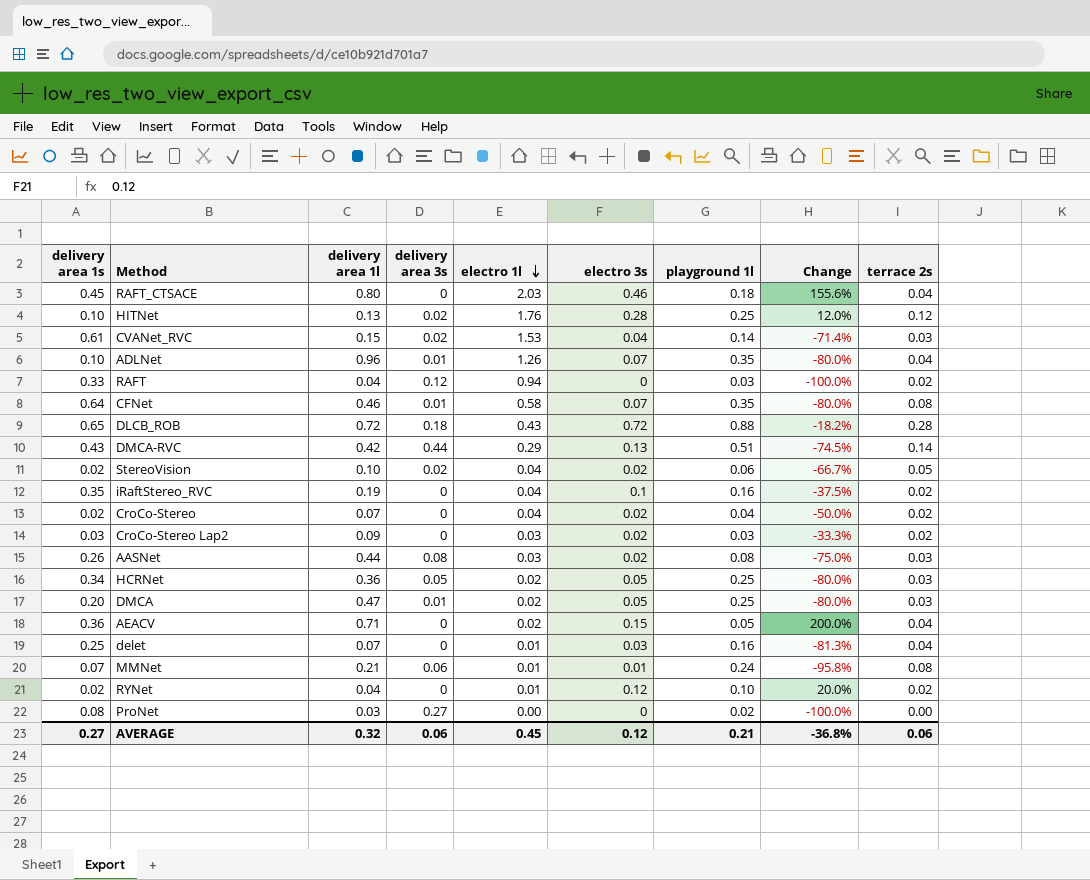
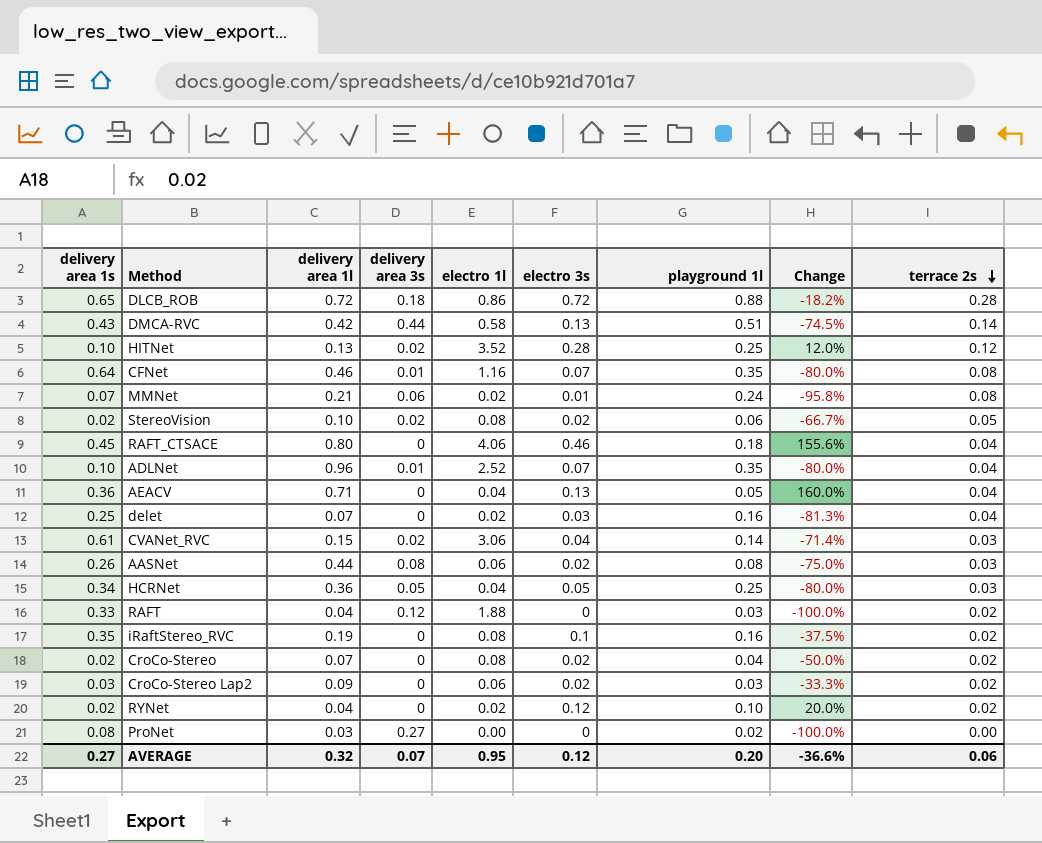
row order: electro 1l descending -> terrace 2s descending
row DMCA: 0.20 | 0.47 | 0.01 | 0.02 | 0.05 | 0.25 | -80.0% | 0.03 -> none
DLCB_ROB | electro 1l: 0.43 -> 0.86
DMCA-RVC | electro 1l: 0.29 -> 0.58
HITNet | electro 1l: 1.76 -> 3.52
CFNet | electro 1l: 0.58 -> 1.16
MMNet | electro 1l: 0.01 -> 0.02
StereoVision | electro 1l: 0.04 -> 0.08
RAFT_CTSACE | electro 1l: 2.03 -> 4.06
ADLNet | electro 1l: 1.26 -> 2.52
AEACV | electro 1l: 0.02 -> 0.04
AEACV | electro 3s: 0.15 -> 0.13
AEACV | Change: 200.0% -> 160.0%
delet | electro 1l: 0.01 -> 0.02
CVANet_RVC | electro 1l: 1.53 -> 3.06
AASNet | electro 1l: 0.03 -> 0.06
HCRNet | electro 1l: 0.02 -> 0.04
RAFT | electro 1l: 0.94 -> 1.88
iRaftStereo_RVC | electro 1l: 0.04 -> 0.08
CroCo-Stereo | electro 1l: 0.04 -> 0.08
CroCo-Stereo Lap2 | electro 1l: 0.03 -> 0.06
RYNet | electro 1l: 0.01 -> 0.02
AVERAGE | delivery area 3s: 0.06 -> 0.07
AVERAGE | electro 1l: 0.45 -> 0.95
AVERAGE | playground 1l: 0.21 -> 0.20
AVERAGE | Change: -36.8% -> -36.6%

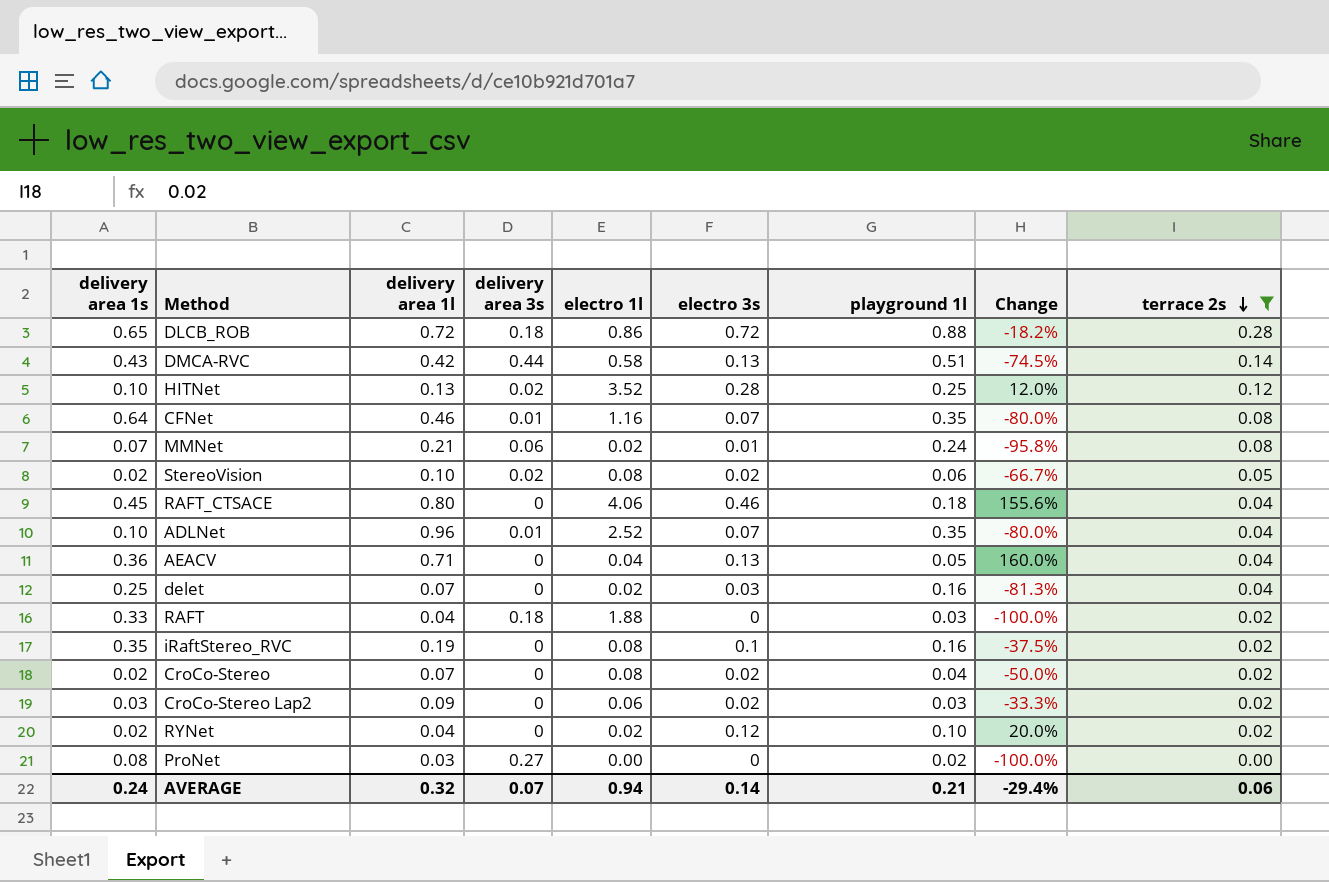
filter: none -> terrace 2s != 0.03
RAFT | delivery area 3s: 0.12 -> 0.18
AVERAGE | delivery area 1s: 0.27 -> 0.24
AVERAGE | electro 1l: 0.95 -> 0.94
AVERAGE | electro 3s: 0.12 -> 0.14
AVERAGE | playground 1l: 0.20 -> 0.21
AVERAGE | Change: -36.6% -> -29.4%

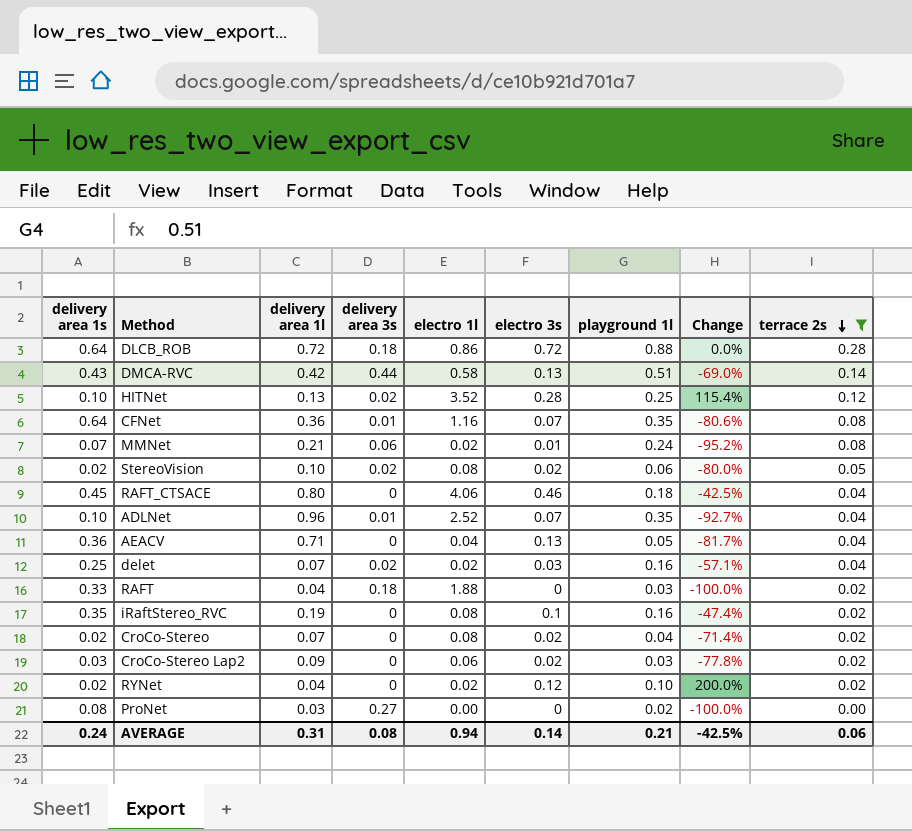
column Change | formula: ([electro 3s] - [playground 1l]) / [playground 1l] -> ([electro 3s] - [delivery area 1l]) / [delivery area 1l]
DLCB_ROB | delivery area 1s: 0.65 -> 0.64
CFNet | delivery area 1l: 0.46 -> 0.36
delet | delivery area 3s: 0 -> 0.02
AVERAGE | delivery area 1l: 0.32 -> 0.31
AVERAGE | delivery area 3s: 0.07 -> 0.08
AVERAGE | Change: -29.4% -> -42.5%

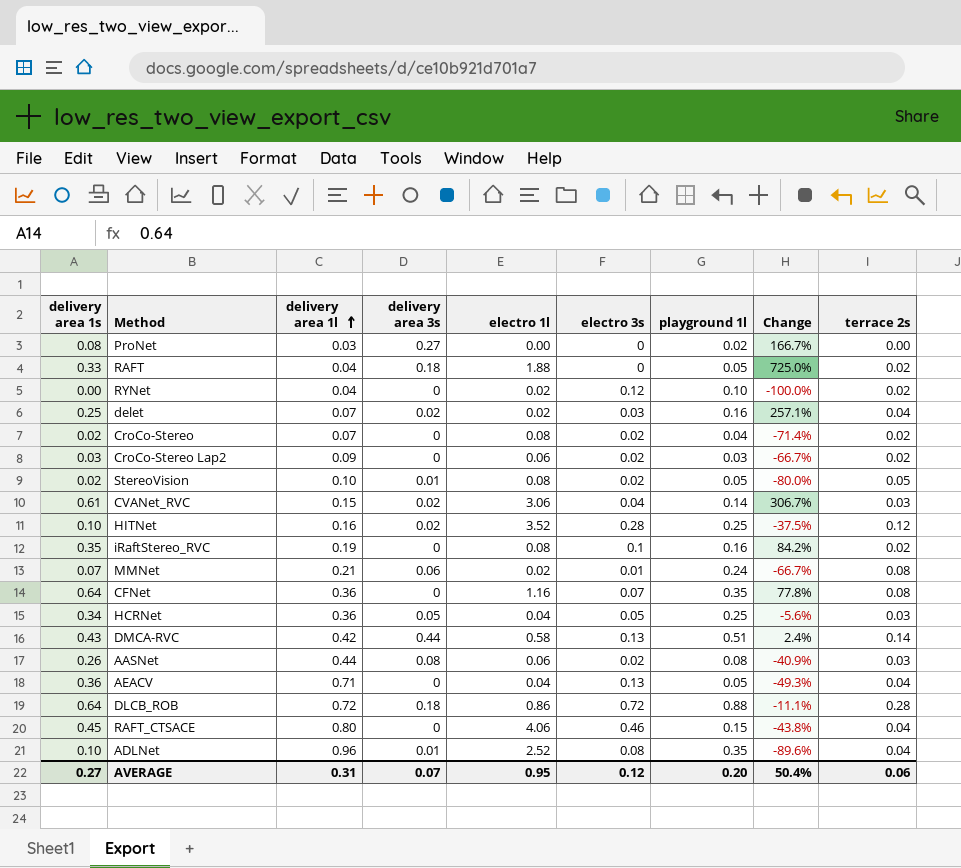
filter: terrace 2s != 0.03 -> none
row order: terrace 2s descending -> delivery area 1l ascending
column Change | formula: ([electro 3s] - [delivery area 1l]) / [delivery area 1l] -> ([delivery area 1s] - [delivery area 1l]) / [delivery area 1l]
RAFT | playground 1l: 0.03 -> 0.05
RYNet | delivery area 1s: 0.02 -> 0.00
StereoVision | delivery area 3s: 0.02 -> 0.01
StereoVision | playground 1l: 0.06 -> 0.05
HITNet | delivery area 1l: 0.13 -> 0.16
CFNet | delivery area 3s: 0.01 -> 0
RAFT_CTSACE | playground 1l: 0.18 -> 0.15
ADLNet | electro 3s: 0.07 -> 0.08
AVERAGE | delivery area 1s: 0.24 -> 0.27
AVERAGE | delivery area 3s: 0.08 -> 0.07
AVERAGE | electro 1l: 0.94 -> 0.95
AVERAGE | electro 3s: 0.14 -> 0.12
AVERAGE | playground 1l: 0.21 -> 0.20
AVERAGE | Change: -42.5% -> 50.4%

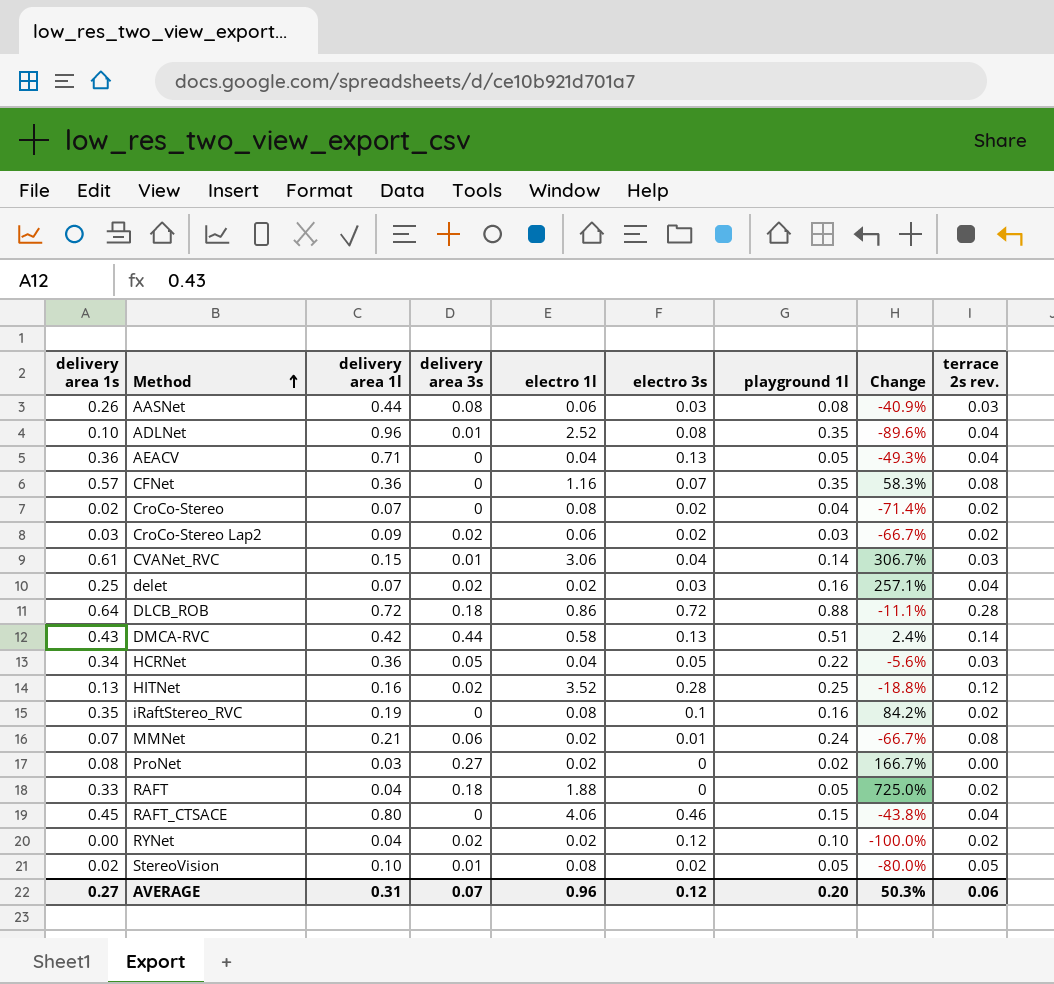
row order: delivery area 1l ascending -> Method ascending
column name: terrace 2s -> terrace 2s rev.
AASNet | electro 3s: 0.02 -> 0.03
CFNet | delivery area 1s: 0.64 -> 0.57
CFNet | Change: 77.8% -> 58.3%
CroCo-Stereo Lap2 | delivery area 3s: 0 -> 0.02
CVANet_RVC | delivery area 3s: 0.02 -> 0.01
HCRNet | playground 1l: 0.25 -> 0.22
HITNet | delivery area 1s: 0.10 -> 0.13
HITNet | Change: -37.5% -> -18.8%
ProNet | electro 1l: 0.00 -> 0.02
RYNet | delivery area 3s: 0 -> 0.02
AVERAGE | electro 1l: 0.95 -> 0.96
AVERAGE | Change: 50.4% -> 50.3%

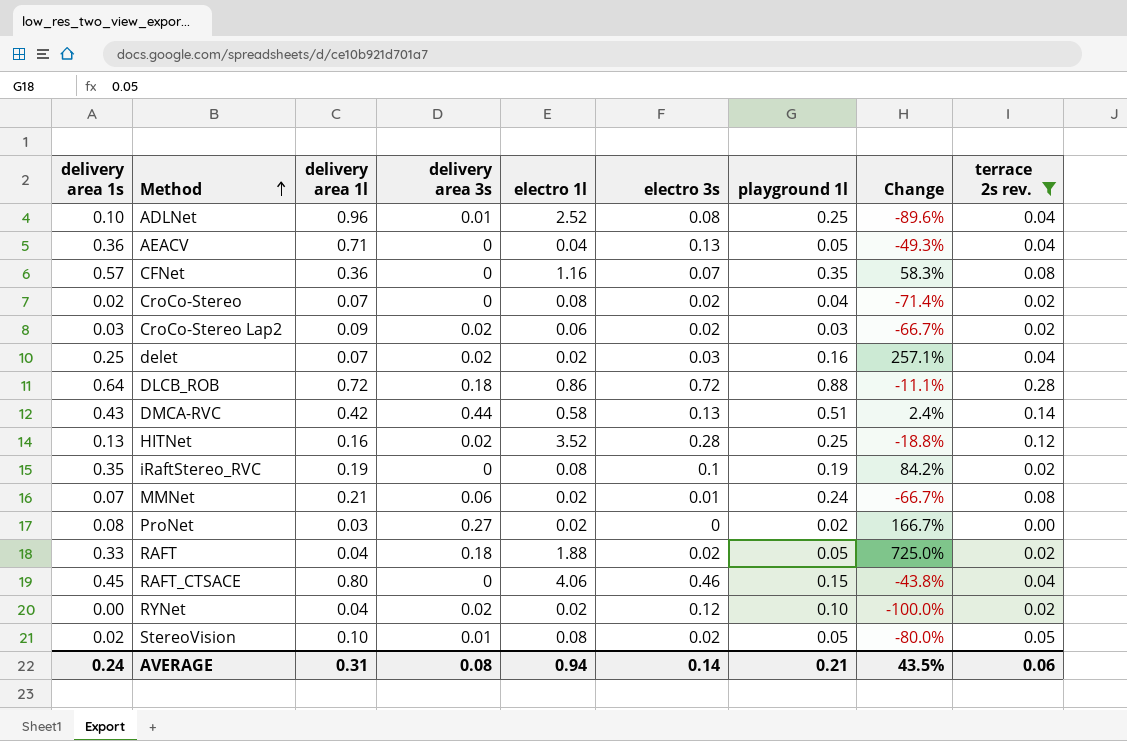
filter: none -> terrace 2s rev. != 0.03
ADLNet | playground 1l: 0.35 -> 0.25
iRaftStereo_RVC | playground 1l: 0.16 -> 0.19
RAFT | electro 3s: 0 -> 0.02
AVERAGE | delivery area 1s: 0.27 -> 0.24
AVERAGE | delivery area 3s: 0.07 -> 0.08
AVERAGE | electro 1l: 0.96 -> 0.94
AVERAGE | electro 3s: 0.12 -> 0.14
AVERAGE | playground 1l: 0.20 -> 0.21
AVERAGE | Change: 50.3% -> 43.5%

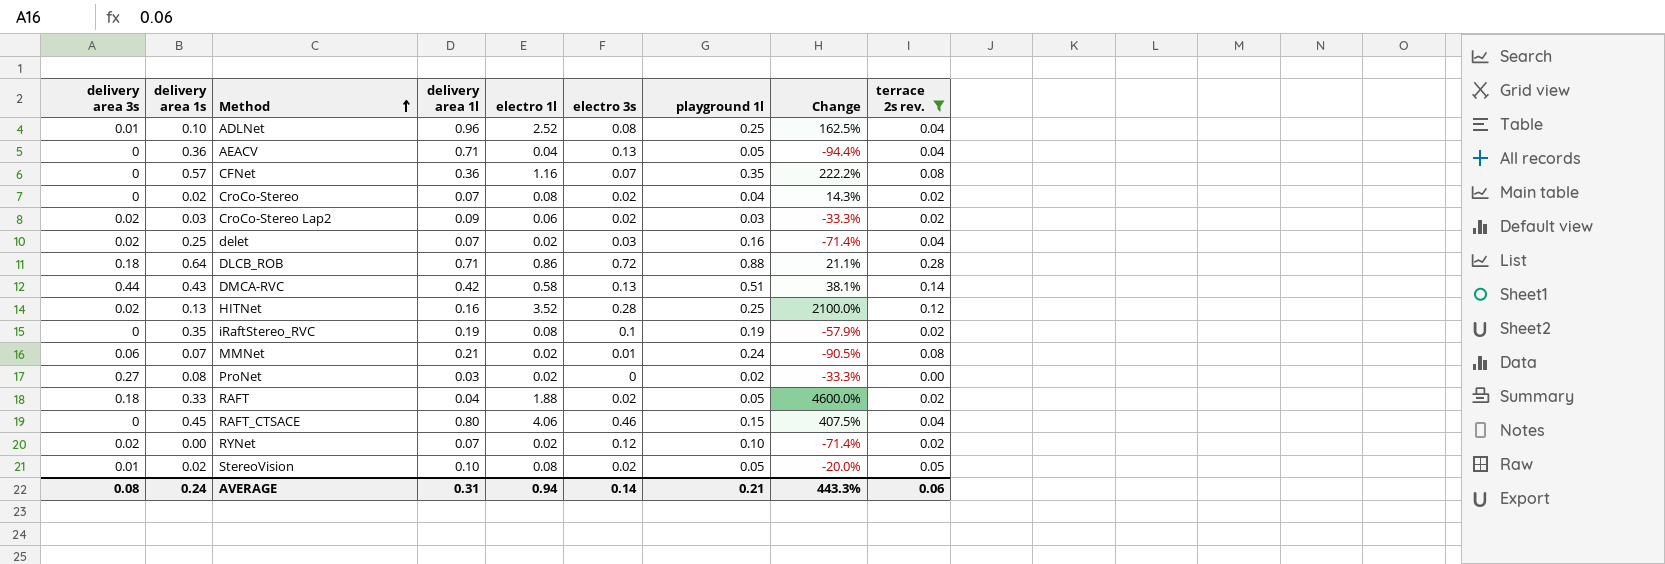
column delivery area 3s | position: 4 -> 1
column Change | formula: ([delivery area 1s] - [delivery area 1l]) / [delivery area 1l] -> ([electro 1l] - [delivery area 1l]) / [delivery area 1l]
DLCB_ROB | delivery area 1l: 0.72 -> 0.71
RYNet | delivery area 1l: 0.04 -> 0.07
AVERAGE | Change: 43.5% -> 443.3%

